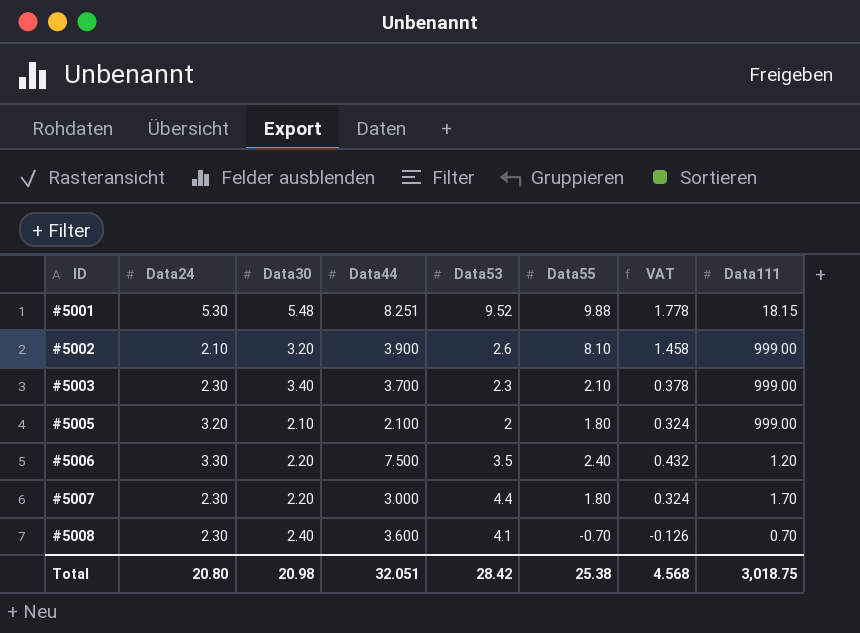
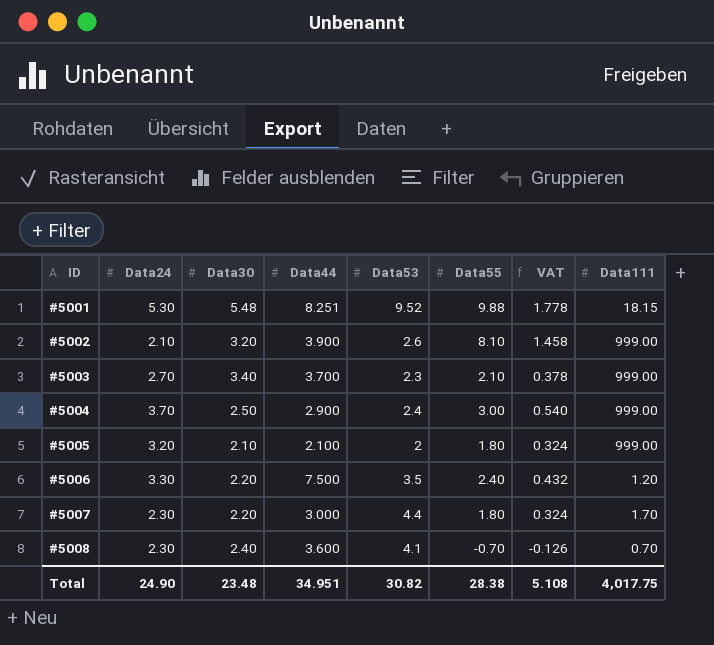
#5003 | Data24: 2.30 -> 2.70
row #5004: none -> 3.70 | 2.50 | 2.900 | 2.4 | 3.00 | 0.540 | 999.00
Total | Data24: 20.80 -> 24.90
Total | Data30: 20.98 -> 23.48
Total | Data44: 32.051 -> 34.951
Total | Data53: 28.42 -> 30.82
Total | Data55: 25.38 -> 28.38
Total | VAT: 4.568 -> 5.108
Total | Data111: 3,018.75 -> 4,017.75

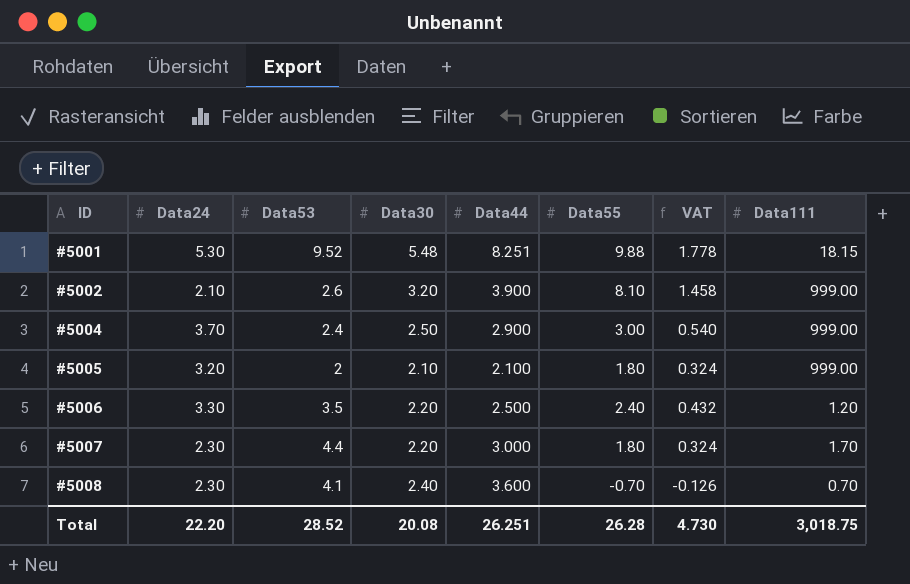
column Data53 | position: 5 -> 3
row #5003: 2.70 | 3.40 | 3.700 | 2.3 | 2.10 | 0.378 | 999.00 -> none
#5006 | Data44: 7.500 -> 2.500
Total | Data24: 24.90 -> 22.20
Total | Data53: 30.82 -> 28.52
Total | Data30: 23.48 -> 20.08
Total | Data44: 34.951 -> 26.251
Total | Data55: 28.38 -> 26.28
Total | VAT: 5.108 -> 4.730
Total | Data111: 4,017.75 -> 3,018.75

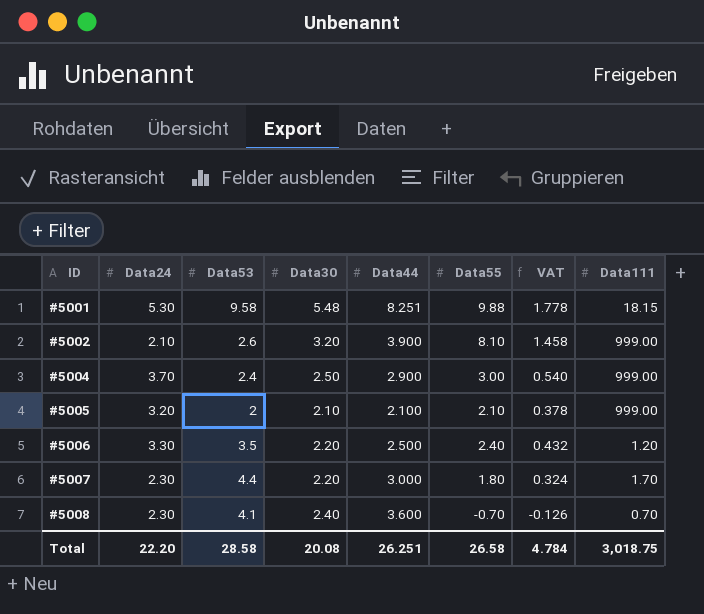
#5001 | Data53: 9.52 -> 9.58
#5005 | Data55: 1.80 -> 2.10
#5005 | VAT: 0.324 -> 0.378
Total | Data53: 28.52 -> 28.58
Total | Data55: 26.28 -> 26.58
Total | VAT: 4.730 -> 4.784

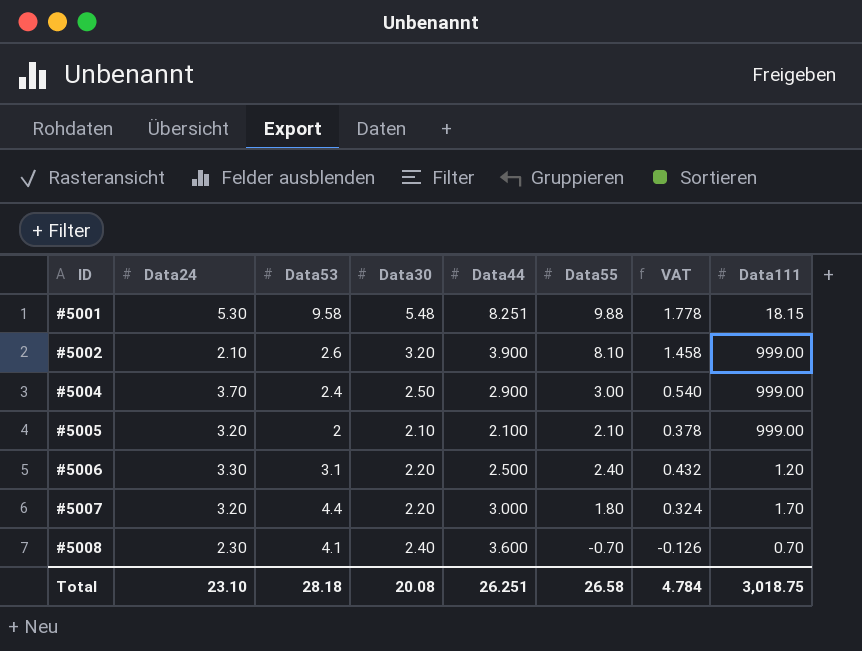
#5006 | Data53: 3.5 -> 3.1
#5007 | Data24: 2.30 -> 3.20
Total | Data24: 22.20 -> 23.10
Total | Data53: 28.58 -> 28.18

